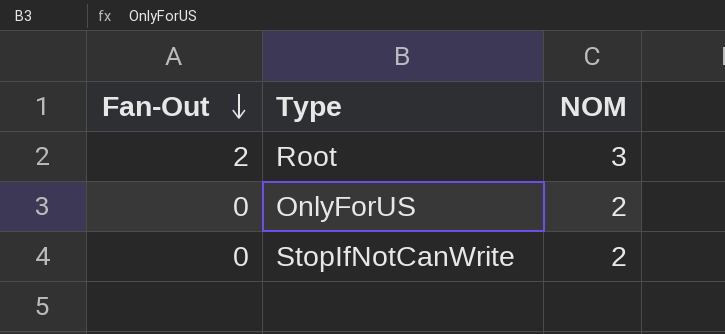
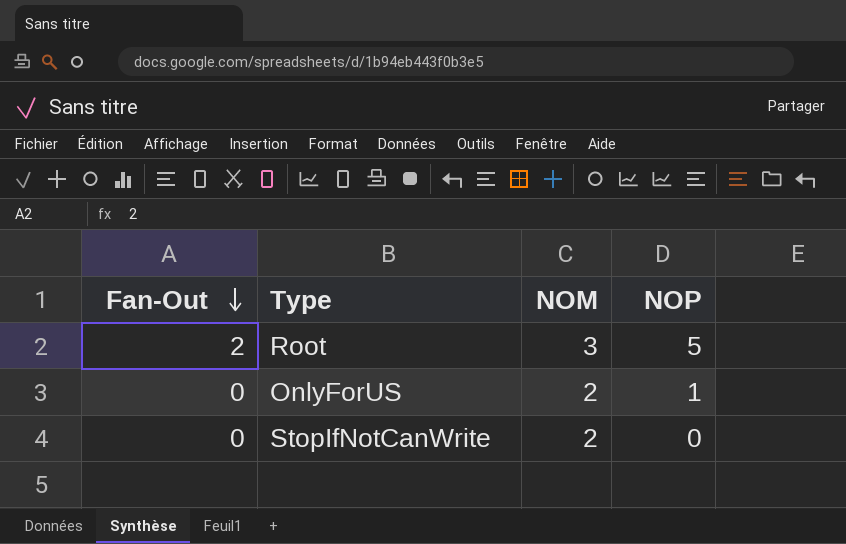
column NOP | position: none -> 4

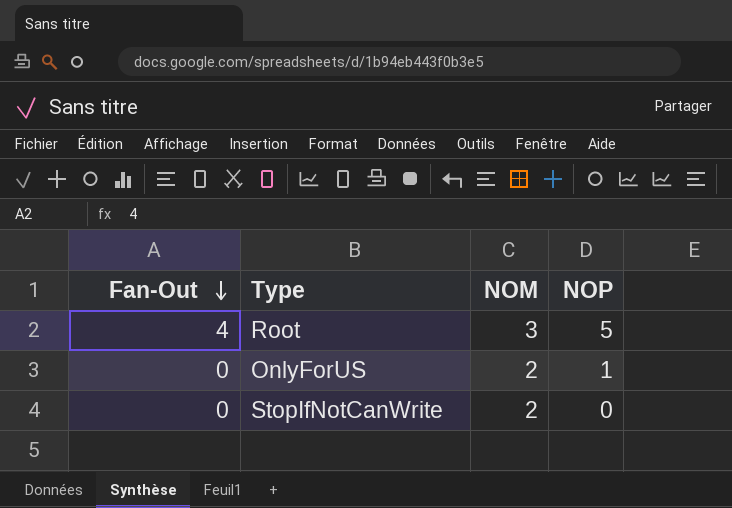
Root | Fan-Out: 2 -> 4

